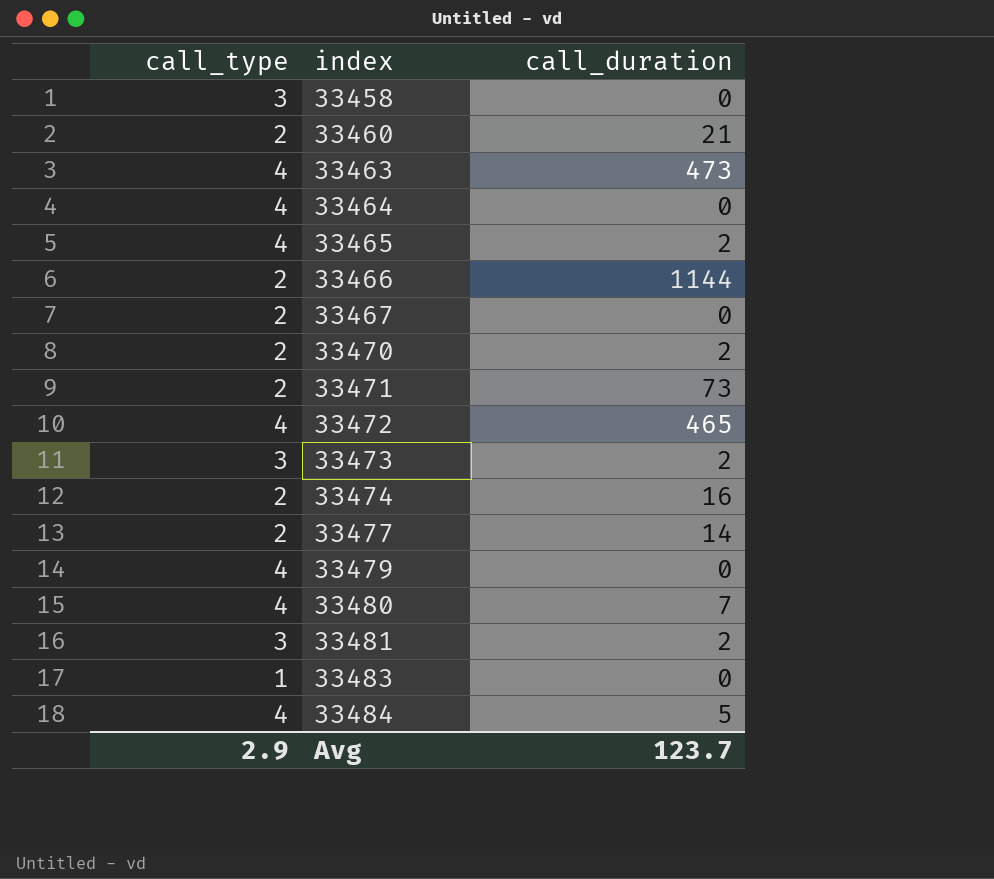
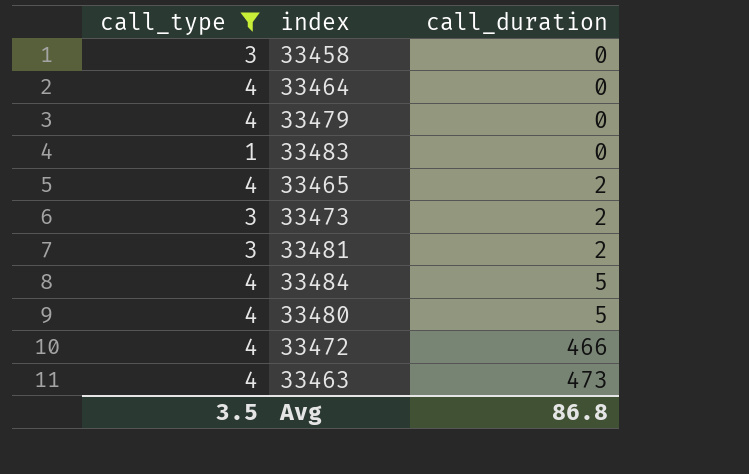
filter: none -> call_type != 2
row order: index ascending -> call_duration ascending
33480 | call_duration: 7 -> 5
33472 | call_duration: 465 -> 466
Avg | call_type: 2.9 -> 3.5
Avg | call_duration: 123.7 -> 86.8

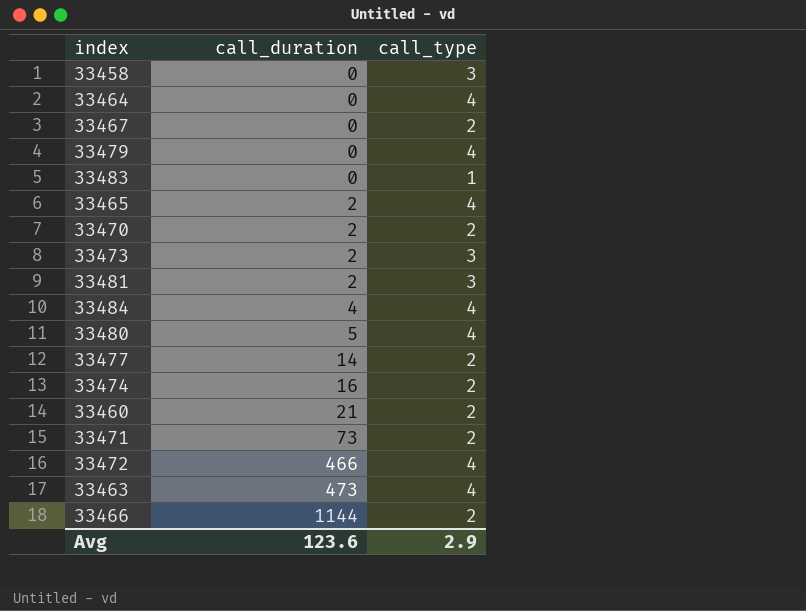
filter: call_type != 2 -> none
column call_type | position: 1 -> 3
33484 | call_duration: 5 -> 4
Avg | call_duration: 86.8 -> 123.6
Avg | call_type: 3.5 -> 2.9

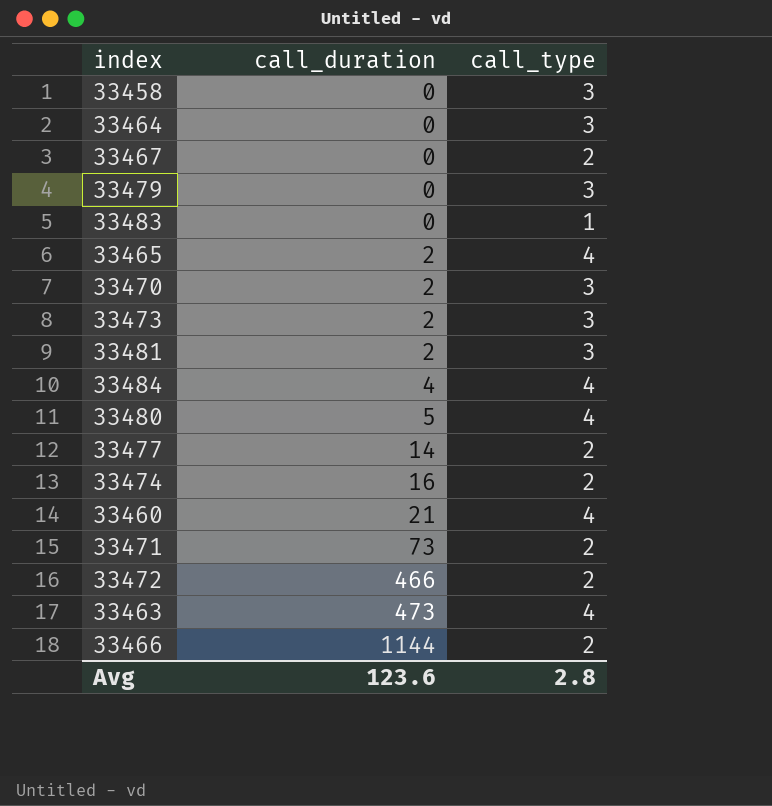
33464 | call_type: 4 -> 3
33479 | call_type: 4 -> 3
33470 | call_type: 2 -> 3
33460 | call_type: 2 -> 4
33472 | call_type: 4 -> 2
Avg | call_type: 2.9 -> 2.8

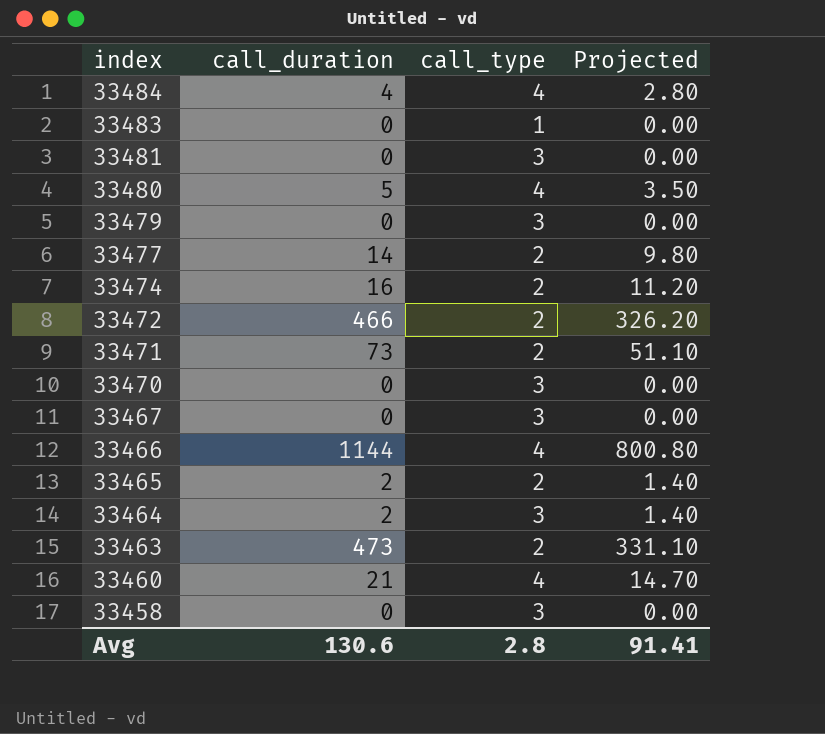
row order: call_duration ascending -> index descending
column Projected | formula: none -> [call_duration] * 0.7
row 33473: 2 | 3 -> none
33481 | call_duration: 2 -> 0
33470 | call_duration: 2 -> 0
33467 | call_type: 2 -> 3
33466 | call_type: 2 -> 4
33465 | call_type: 4 -> 2
33464 | call_duration: 0 -> 2
33463 | call_type: 4 -> 2
Avg | call_duration: 123.6 -> 130.6

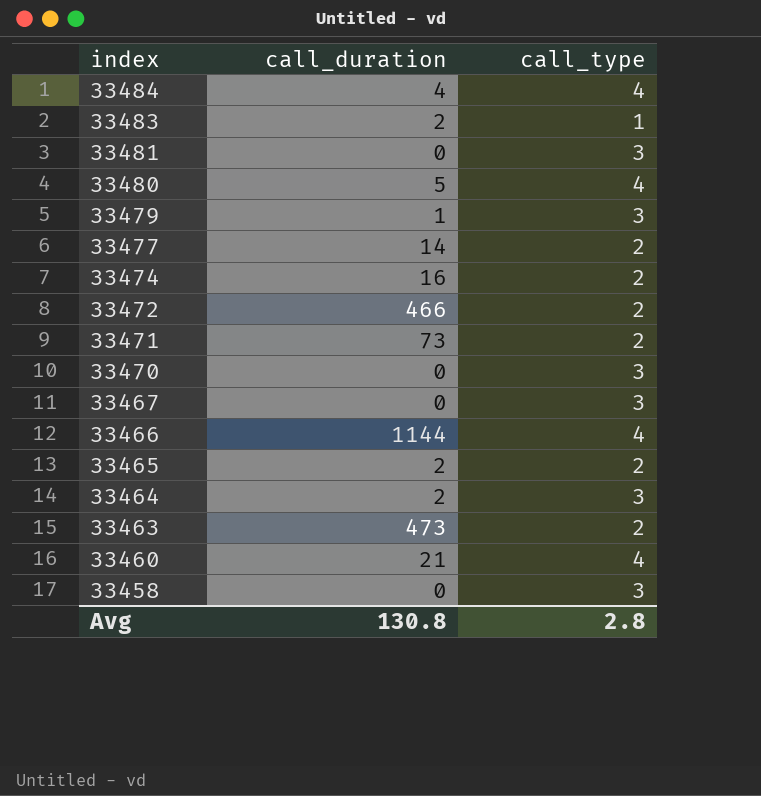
column Projected | formula: [call_duration] * 0.7 -> none
33483 | call_duration: 0 -> 2
33479 | call_duration: 0 -> 1
Avg | call_duration: 130.6 -> 130.8

